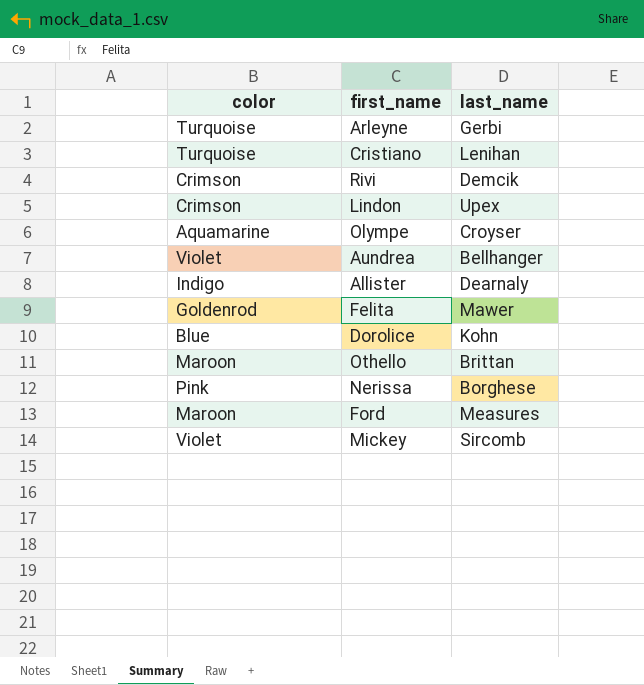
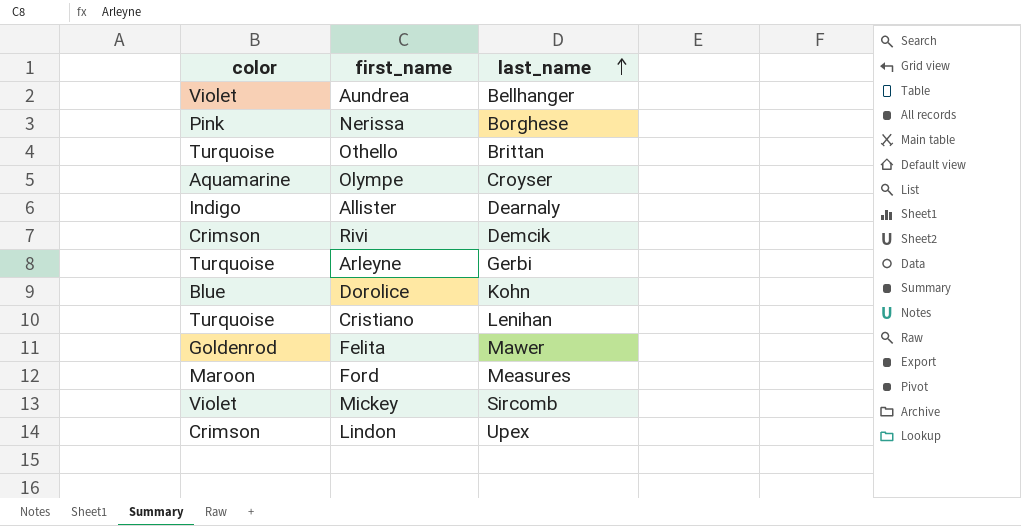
row order: none -> last_name ascending
Othello | color: Maroon -> Turquoise

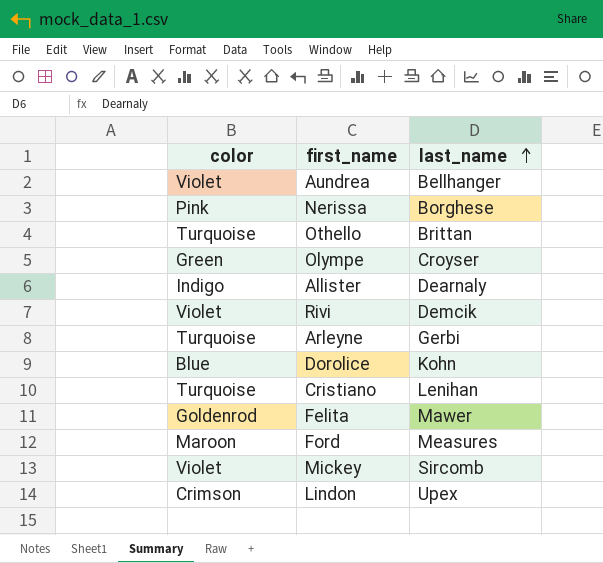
Olympe | color: Aquamarine -> Green
Rivi | color: Crimson -> Violet

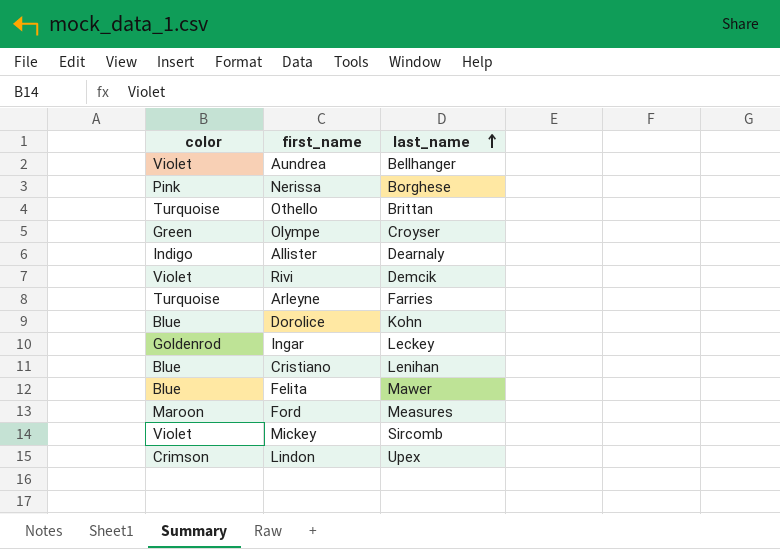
Arleyne | last_name: Gerbi -> Farries
row Ingar: none -> Goldenrod | Leckey
Cristiano | color: Turquoise -> Blue
Felita | color: Goldenrod -> Blue

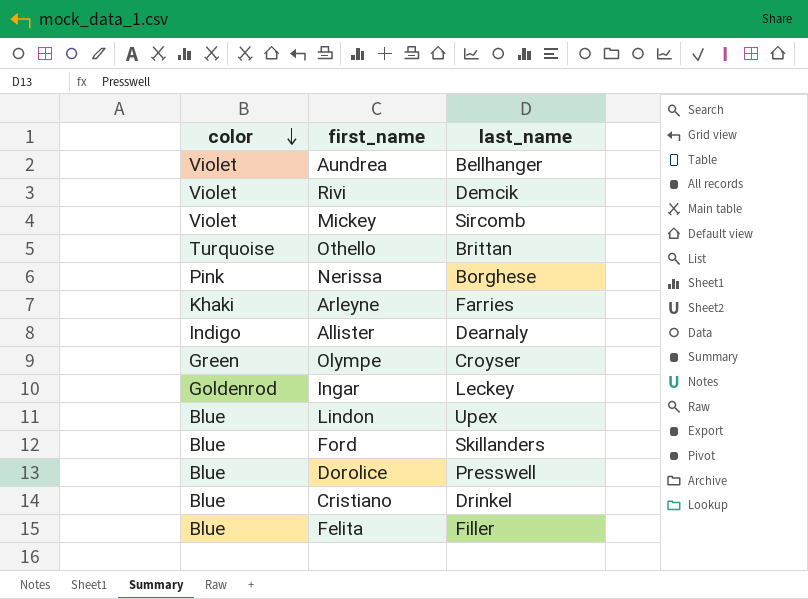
row order: last_name ascending -> color descending
Arleyne | color: Turquoise -> Khaki
Lindon | color: Crimson -> Blue
Ford | color: Maroon -> Blue
Ford | last_name: Measures -> Skillanders
Dorolice | last_name: Kohn -> Presswell
Cristiano | last_name: Lenihan -> Drinkel
Felita | last_name: Mawer -> Filler

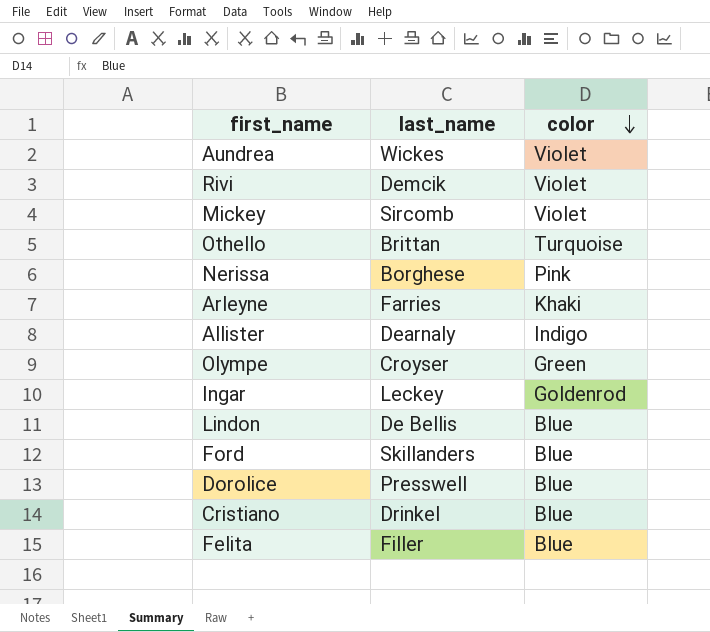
column color | position: 1 -> 3
Aundrea | last_name: Bellhanger -> Wickes
Lindon | last_name: Upex -> De Bellis

